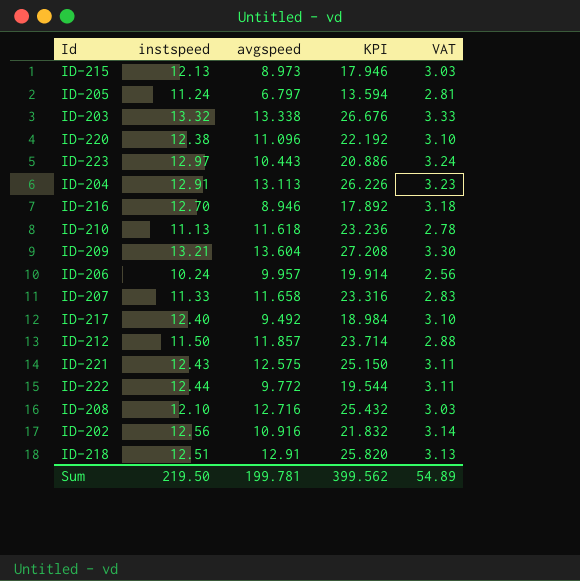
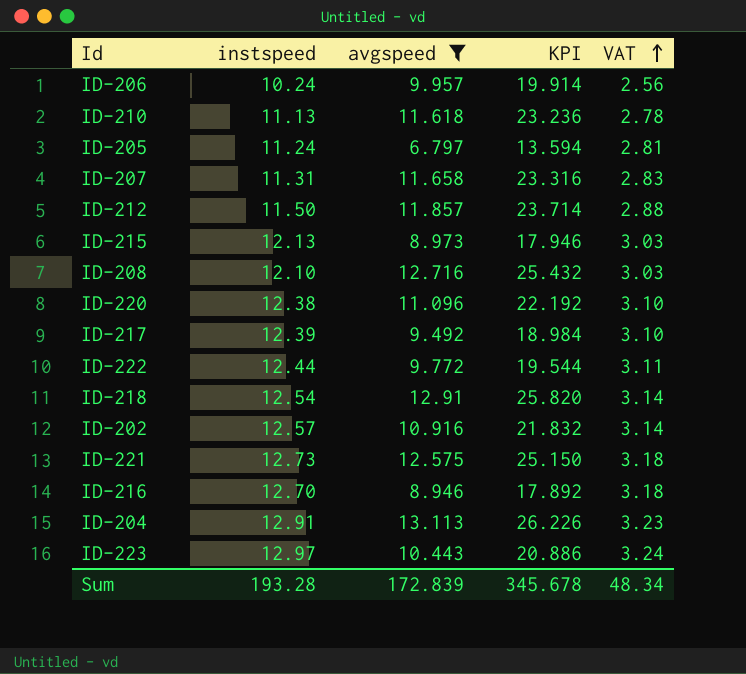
filter: none -> avgspeed <= 13.113
row order: none -> VAT ascending
ID-207 | instspeed: 11.33 -> 11.31
ID-217 | instspeed: 12.40 -> 12.39
ID-218 | instspeed: 12.51 -> 12.54
ID-218 | VAT: 3.13 -> 3.14
ID-202 | instspeed: 12.56 -> 12.57
ID-221 | instspeed: 12.43 -> 12.73
ID-221 | VAT: 3.11 -> 3.18
Sum | instspeed: 219.50 -> 193.28
Sum | avgspeed: 199.781 -> 172.839
Sum | KPI: 399.562 -> 345.678
Sum | VAT: 54.89 -> 48.34

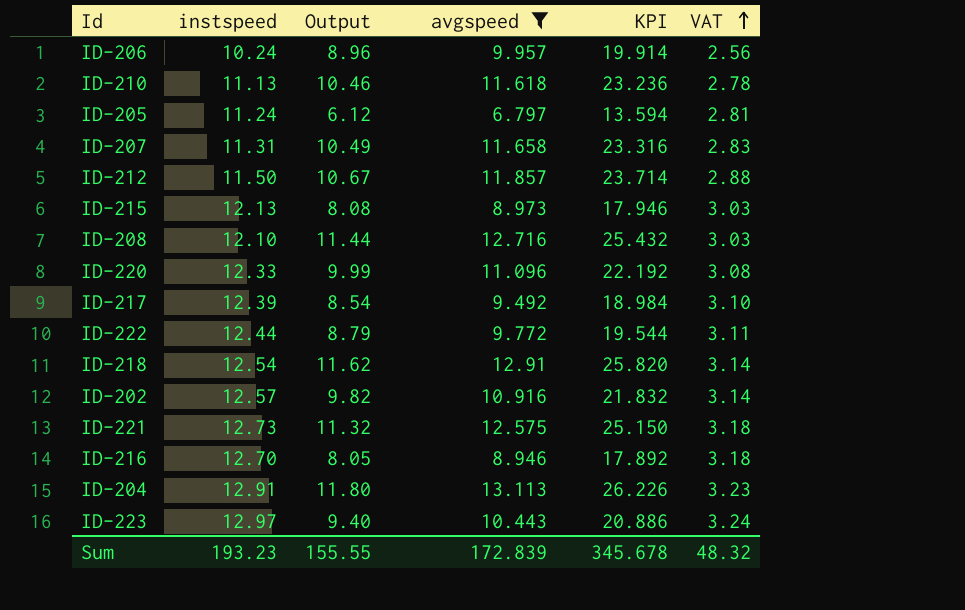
column Output | formula: none -> [avgspeed] * 0.9
ID-220 | instspeed: 12.38 -> 12.33
ID-220 | VAT: 3.10 -> 3.08
Sum | instspeed: 193.28 -> 193.23
Sum | VAT: 48.34 -> 48.32

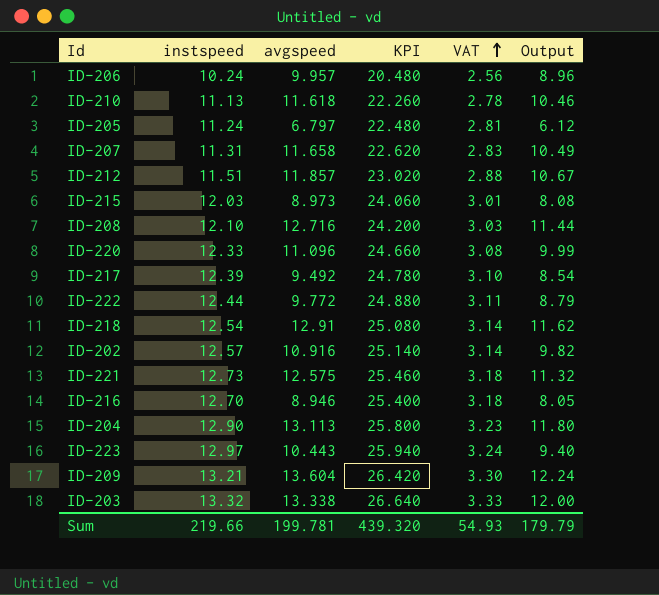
filter: avgspeed <= 13.113 -> none
column KPI | formula: [avgspeed] * 2 -> [instspeed] * 2
column Output | position: 3 -> 6
ID-212 | instspeed: 11.50 -> 11.51
ID-215 | instspeed: 12.13 -> 12.03
ID-215 | VAT: 3.03 -> 3.01
ID-204 | instspeed: 12.91 -> 12.90
Sum | instspeed: 193.23 -> 219.66
Sum | avgspeed: 172.839 -> 199.781
Sum | KPI: 345.678 -> 439.320
Sum | VAT: 48.32 -> 54.93
Sum | Output: 155.55 -> 179.79

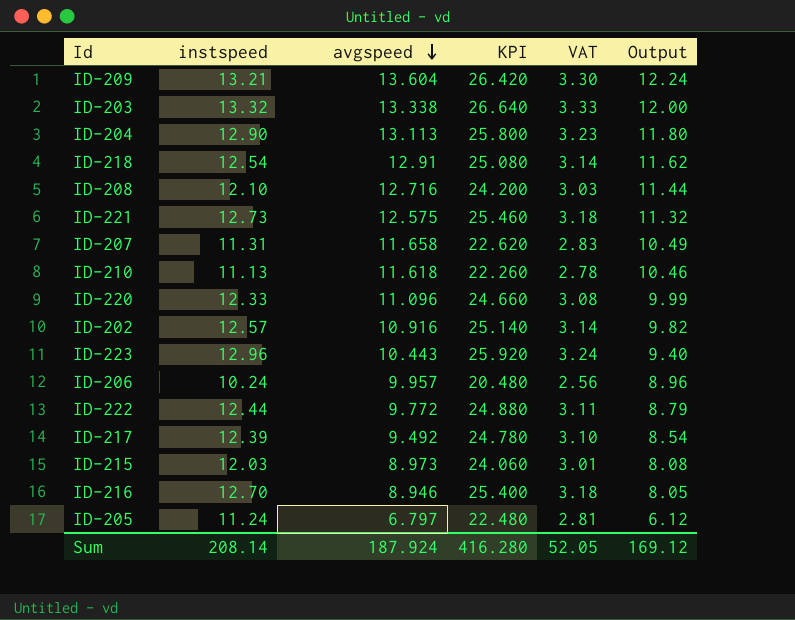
row order: VAT ascending -> avgspeed descending
row ID-212: 11.51 | 11.857 | 23.020 | 2.88 | 10.67 -> none
ID-223 | instspeed: 12.97 -> 12.96
ID-223 | KPI: 25.940 -> 25.920
Sum | instspeed: 219.66 -> 208.14
Sum | avgspeed: 199.781 -> 187.924
Sum | KPI: 439.320 -> 416.280
Sum | VAT: 54.93 -> 52.05
Sum | Output: 179.79 -> 169.12

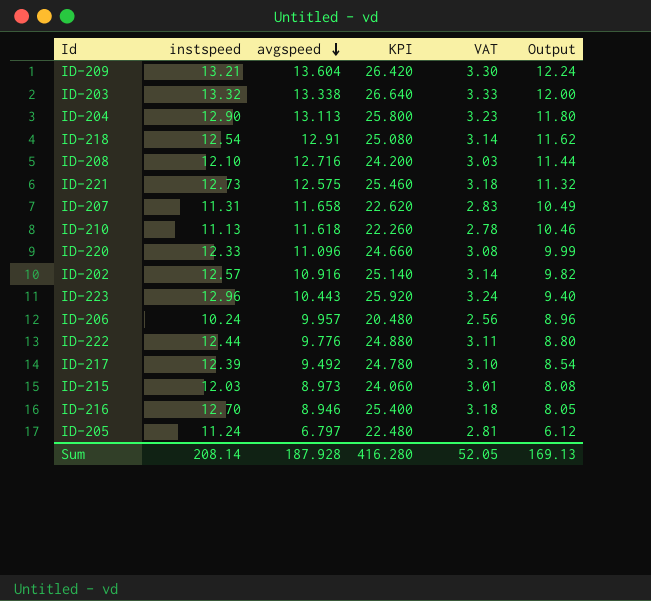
ID-222 | avgspeed: 9.772 -> 9.776
ID-222 | Output: 8.79 -> 8.80
Sum | avgspeed: 187.924 -> 187.928
Sum | Output: 169.12 -> 169.13

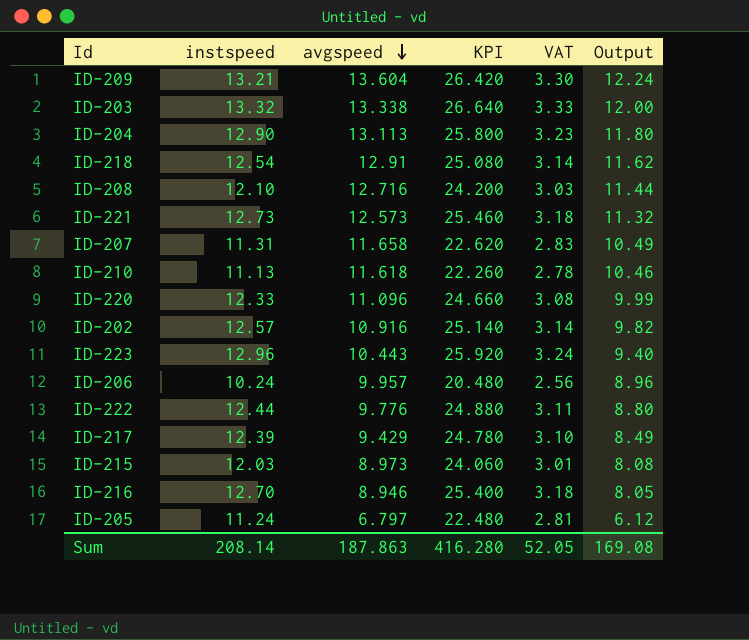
ID-221 | avgspeed: 12.575 -> 12.573
ID-217 | avgspeed: 9.492 -> 9.429
ID-217 | Output: 8.54 -> 8.49
Sum | avgspeed: 187.928 -> 187.863
Sum | Output: 169.13 -> 169.08

